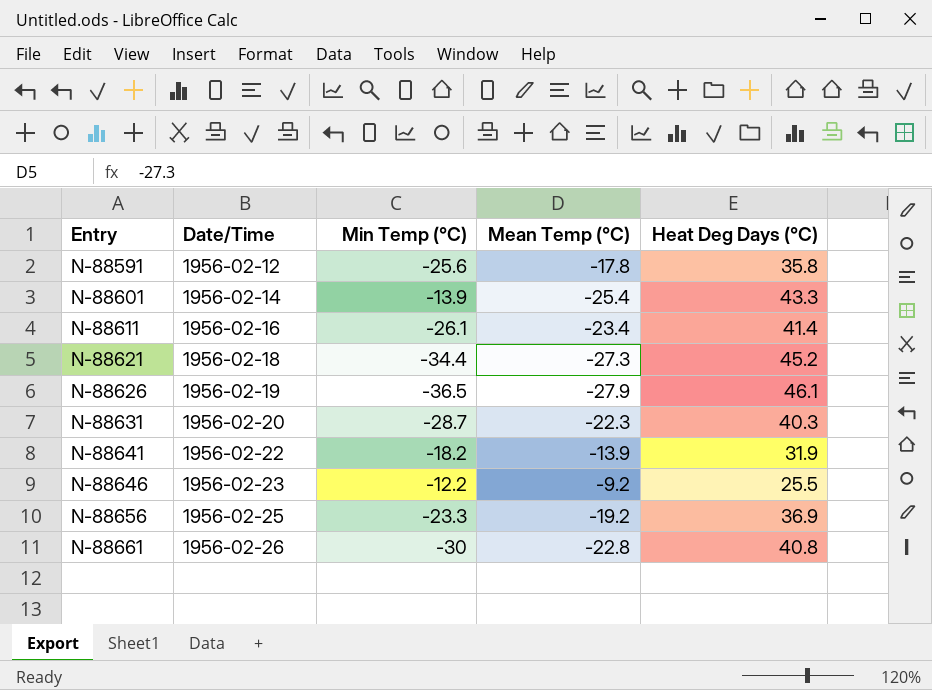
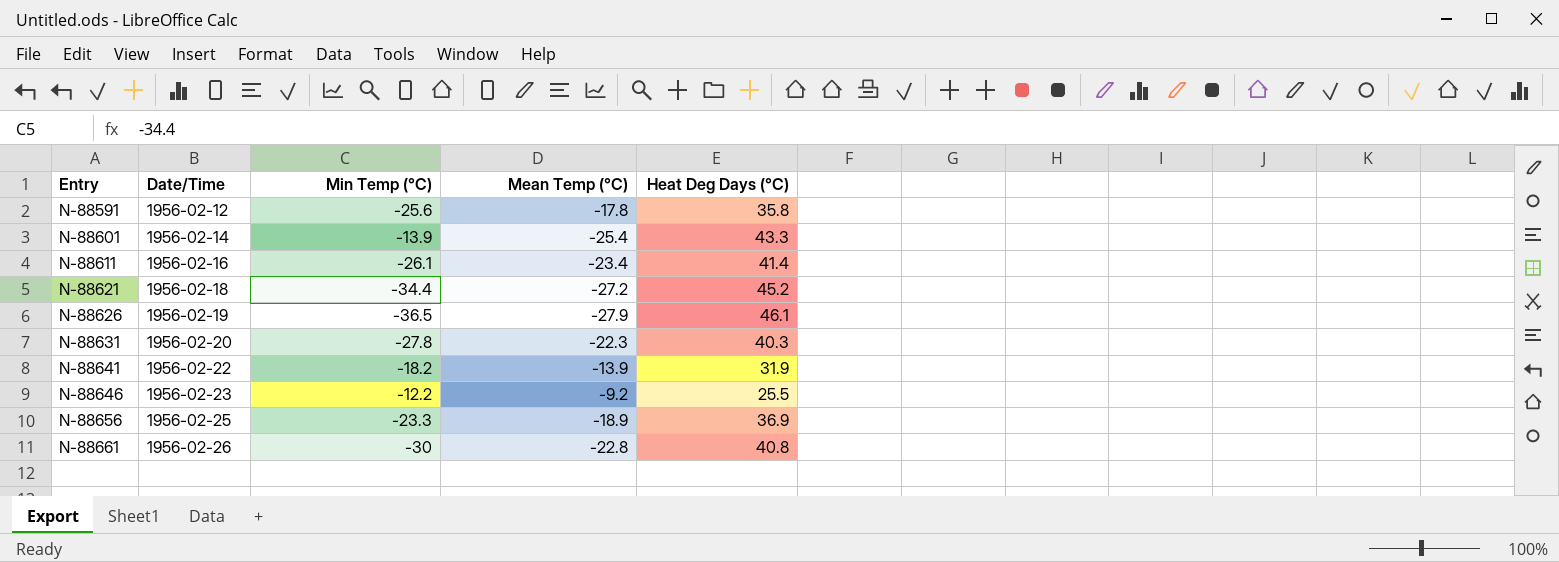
N-88621 | Mean Temp (°C): -27.3 -> -27.2
N-88631 | Min Temp (°C): -28.7 -> -27.8
N-88656 | Mean Temp (°C): -19.2 -> -18.9

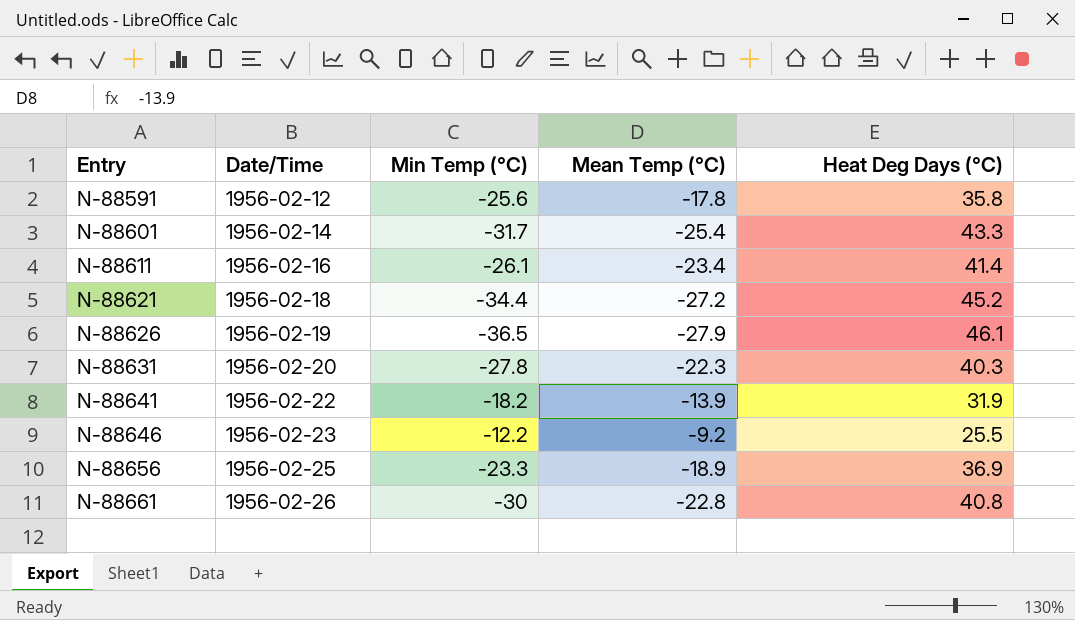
N-88601 | Min Temp (°C): -13.9 -> -31.7

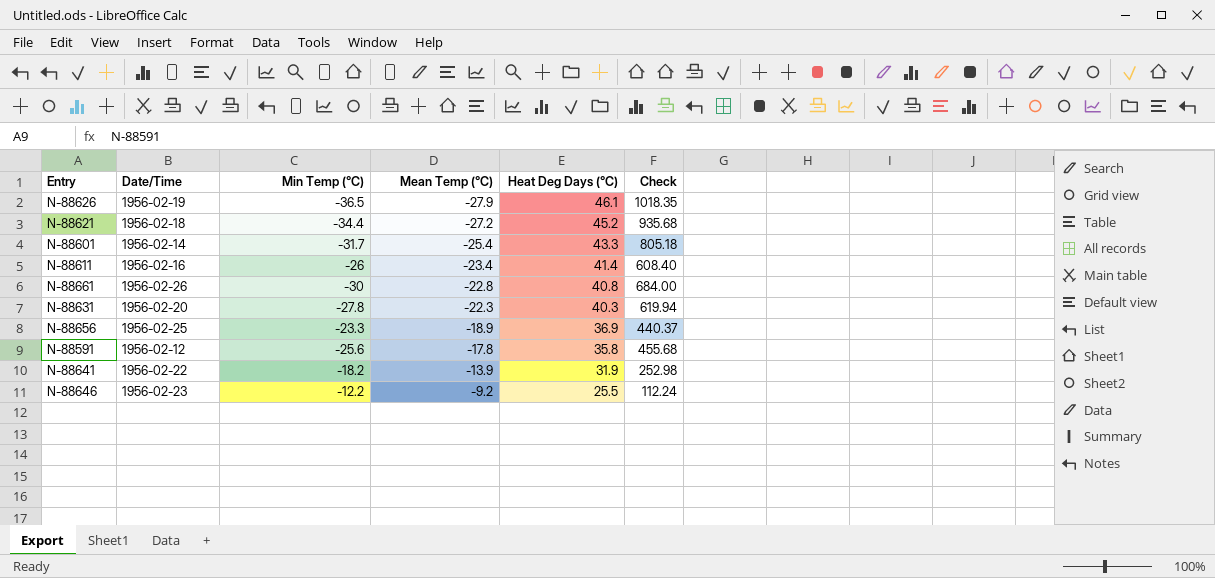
row order: Entry ascending -> Mean Temp (°C) ascending
column Check | formula: none -> [Min Temp (°C)] * [Mean Temp (°C)]
N-88611 | Min Temp (°C): -26.1 -> -26

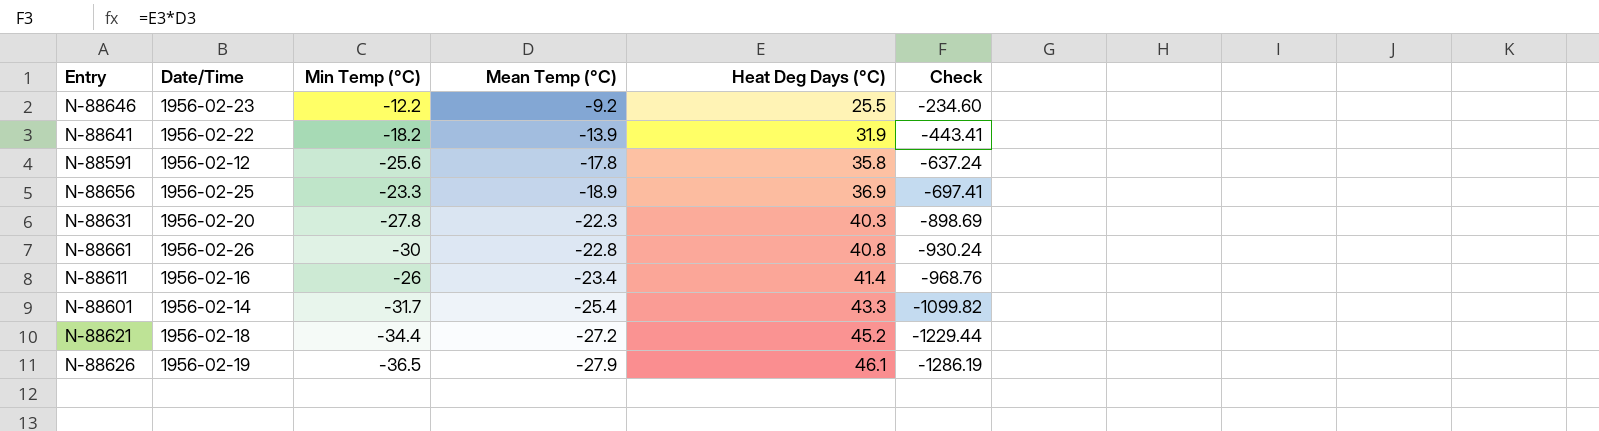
row order: Mean Temp (°C) ascending -> Mean Temp (°C) descending
column Check | formula: [Min Temp (°C)] * [Mean Temp (°C)] -> [Mean Temp (°C)] * [Heat Deg Days (°C)]

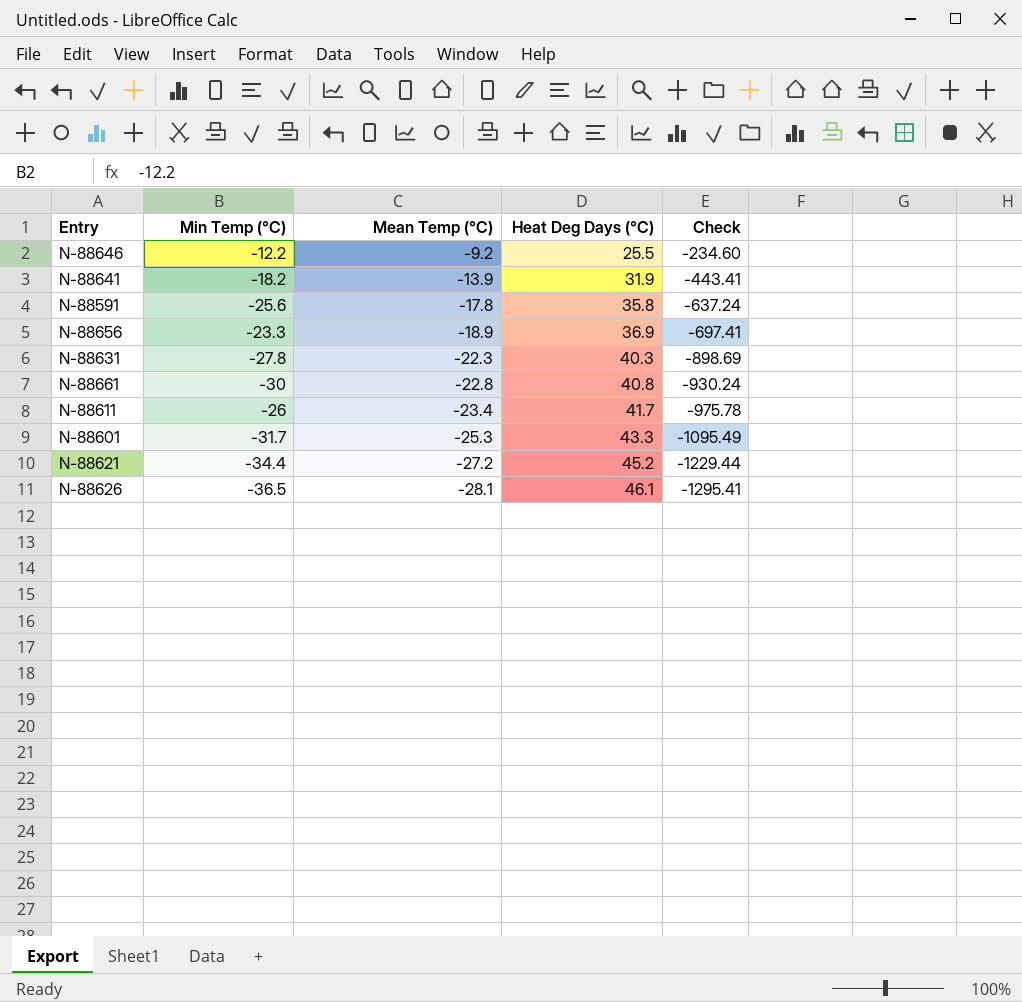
column Date/Time | position: 2 -> none
N-88611 | Heat Deg Days (°C): 41.4 -> 41.7
N-88611 | Check: -968.76 -> -975.78
N-88601 | Mean Temp (°C): -25.4 -> -25.3
N-88601 | Check: -1099.82 -> -1095.49
N-88626 | Mean Temp (°C): -27.9 -> -28.1
N-88626 | Check: -1286.19 -> -1295.41

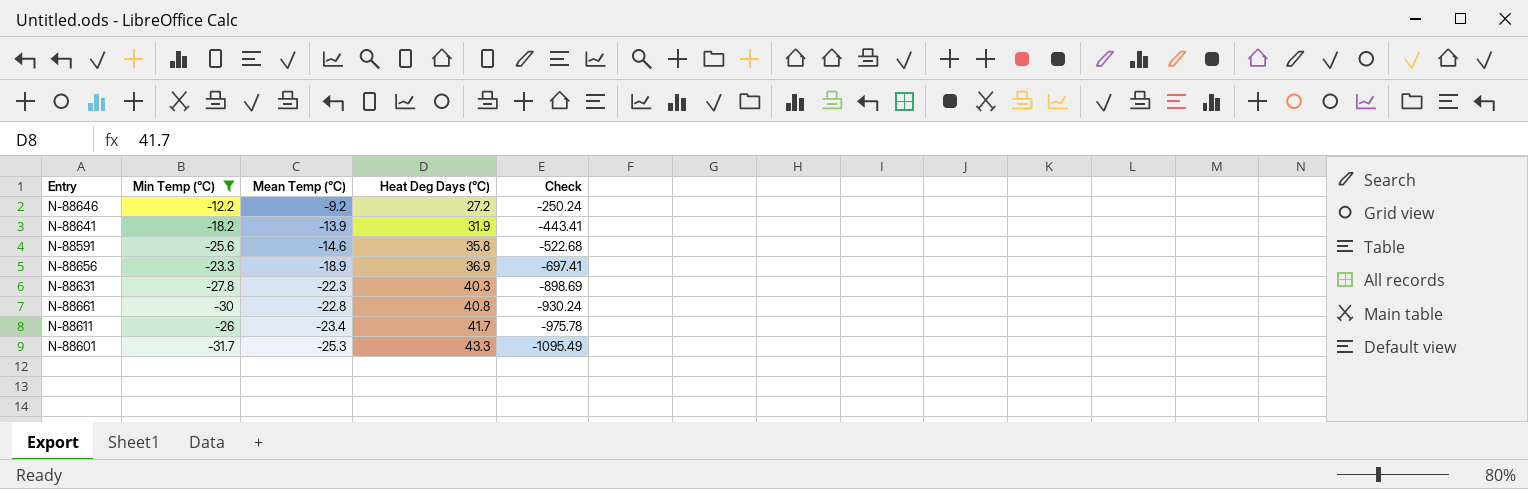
filter: none -> Min Temp (°C) >= -31.7
N-88646 | Heat Deg Days (°C): 25.5 -> 27.2
N-88646 | Check: -234.60 -> -250.24
N-88591 | Mean Temp (°C): -17.8 -> -14.6
N-88591 | Check: -637.24 -> -522.68

